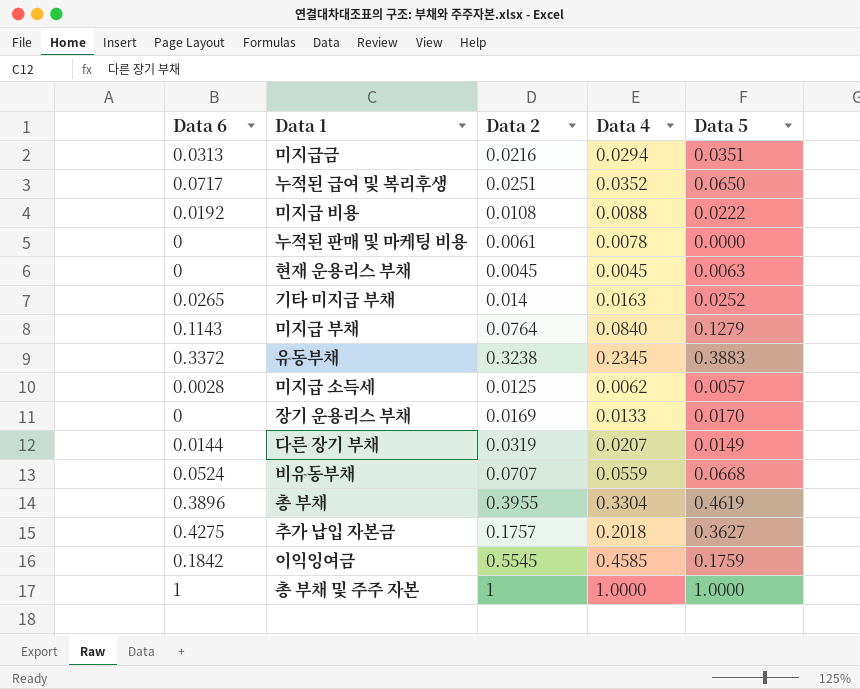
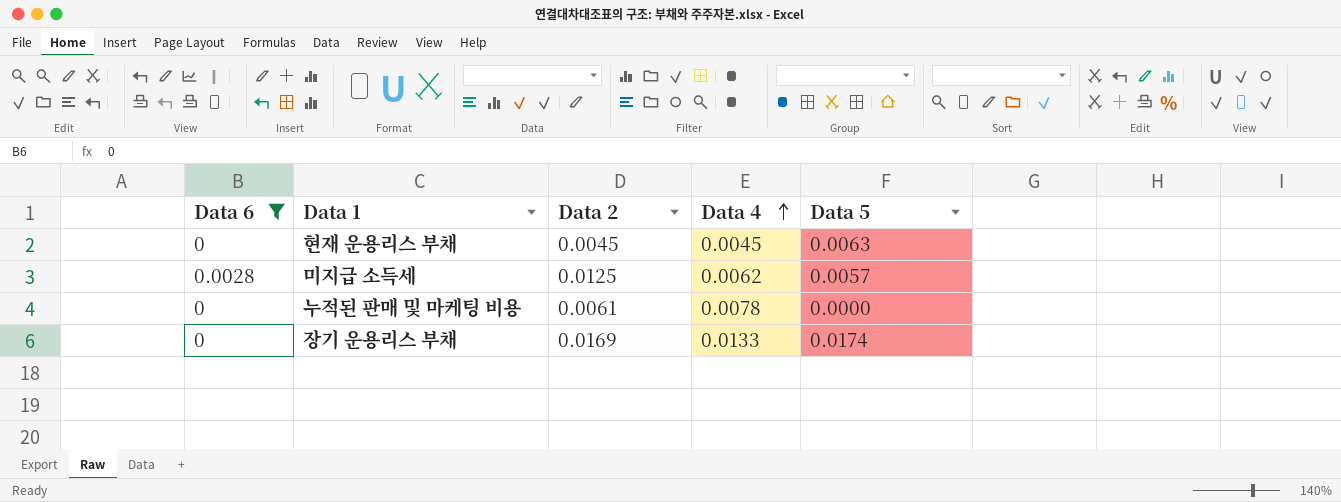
filter: none -> Data 6 <= 0.0028
row order: none -> Data 4 ascending
장기 운용리스 부채 | Data 5: 0.0170 -> 0.0174

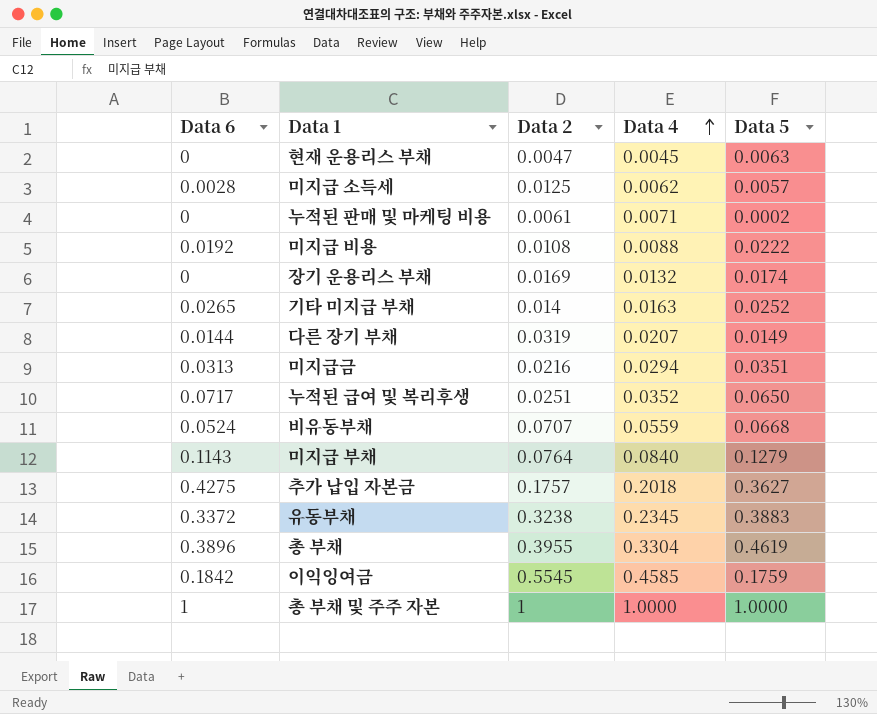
filter: Data 6 <= 0.0028 -> none
현재 운용리스 부채 | Data 2: 0.0045 -> 0.0047
누적된 판매 및 마케팅 비용 | Data 4: 0.0078 -> 0.0071
누적된 판매 및 마케팅 비용 | Data 5: 0.0000 -> 0.0002
장기 운용리스 부채 | Data 4: 0.0133 -> 0.0132

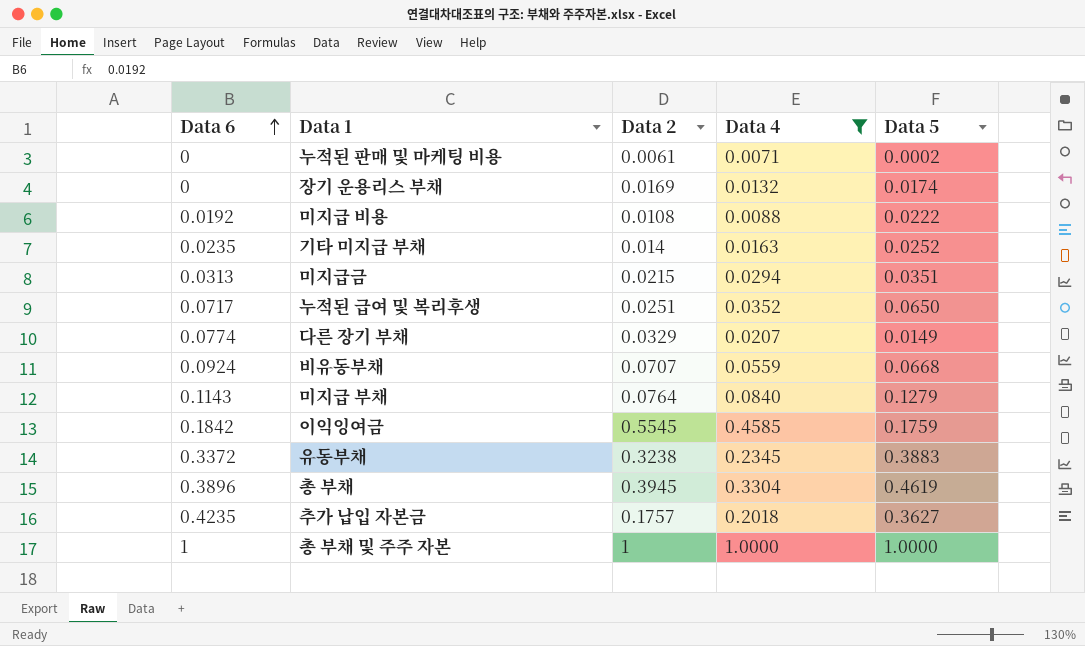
filter: none -> Data 4 >= 0.0071
row order: Data 4 ascending -> Data 6 ascending
기타 미지급 부채 | Data 6: 0.0265 -> 0.0235
미지급금 | Data 2: 0.0216 -> 0.0215
다른 장기 부채 | Data 6: 0.0144 -> 0.0774
다른 장기 부채 | Data 2: 0.0319 -> 0.0329
비유동부채 | Data 6: 0.0524 -> 0.0924
총 부채 | Data 2: 0.3955 -> 0.3945
추가 납입 자본금 | Data 6: 0.4275 -> 0.4235

